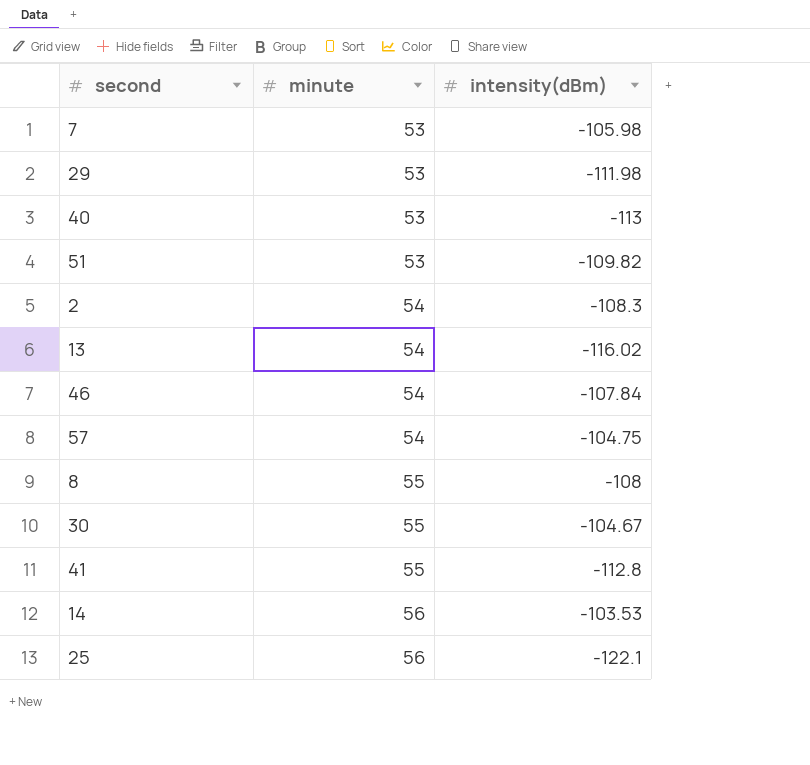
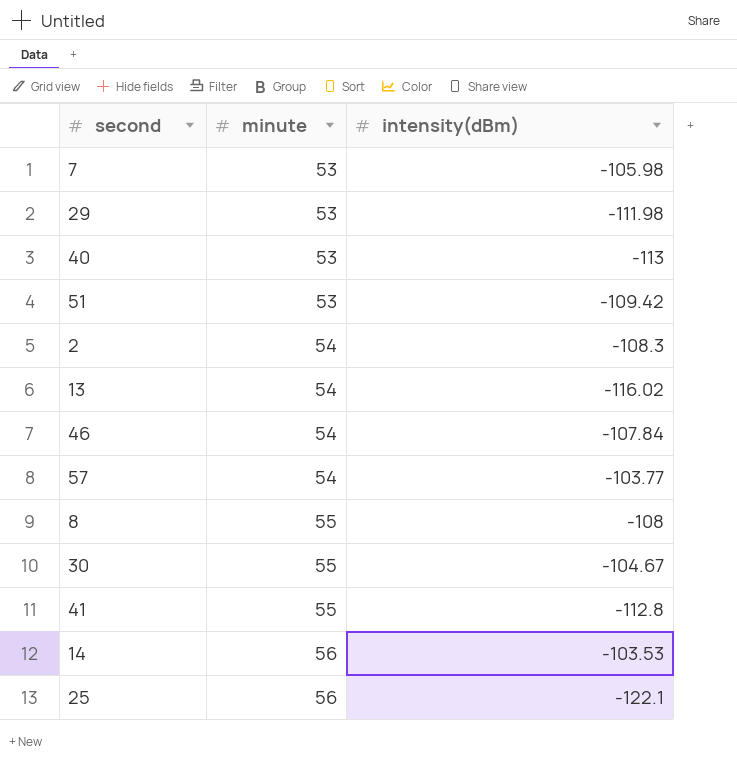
51 | intensity(dBm): -109.82 -> -109.42
57 | intensity(dBm): -104.75 -> -103.77

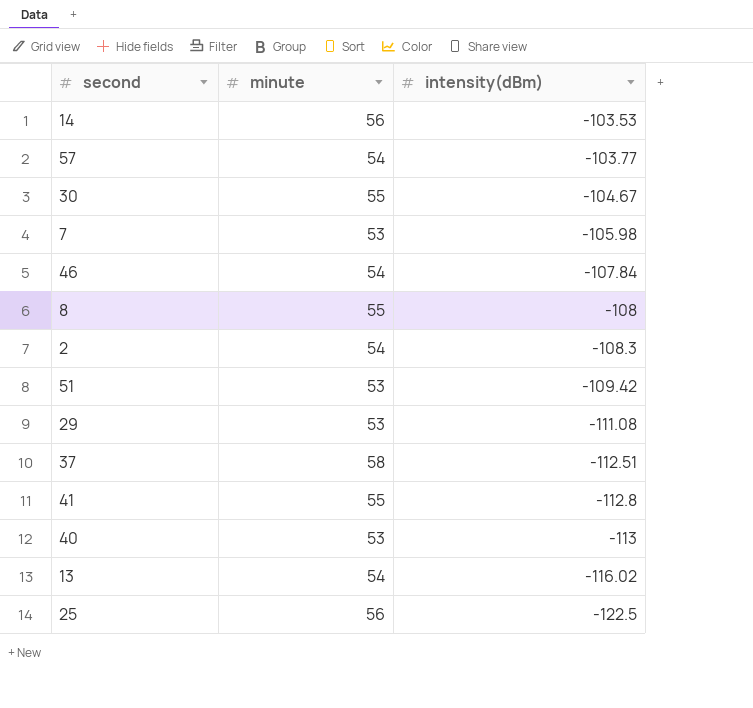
row order: minute ascending -> intensity(dBm) descending
29 | intensity(dBm): -111.98 -> -111.08
row 37: none -> 58 | -112.51
25 | intensity(dBm): -122.1 -> -122.5

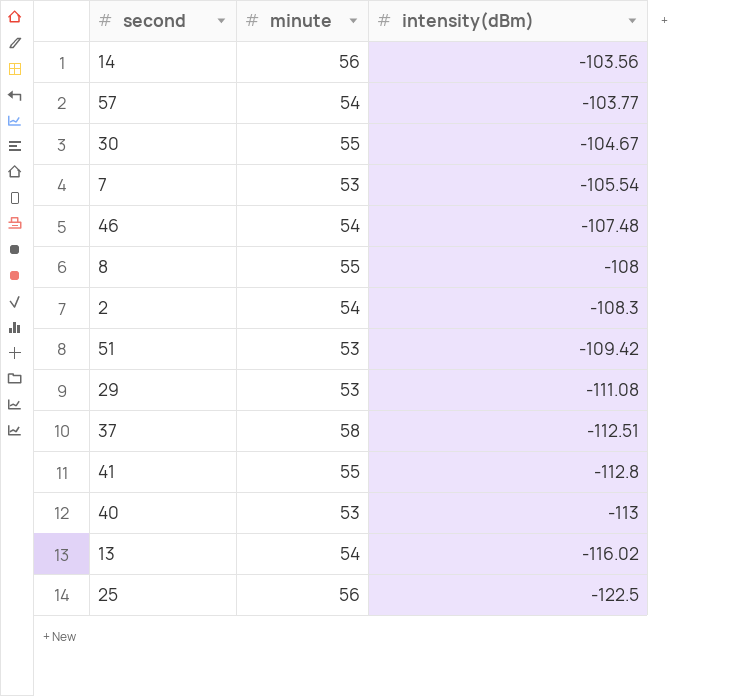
14 | intensity(dBm): -103.53 -> -103.56
7 | intensity(dBm): -105.98 -> -105.54
46 | intensity(dBm): -107.84 -> -107.48

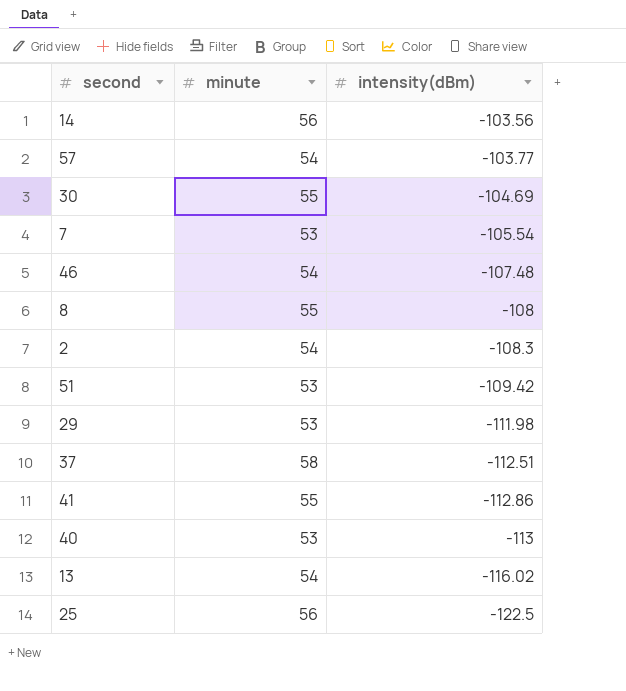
30 | intensity(dBm): -104.67 -> -104.69
29 | intensity(dBm): -111.08 -> -111.98
41 | intensity(dBm): -112.8 -> -112.86

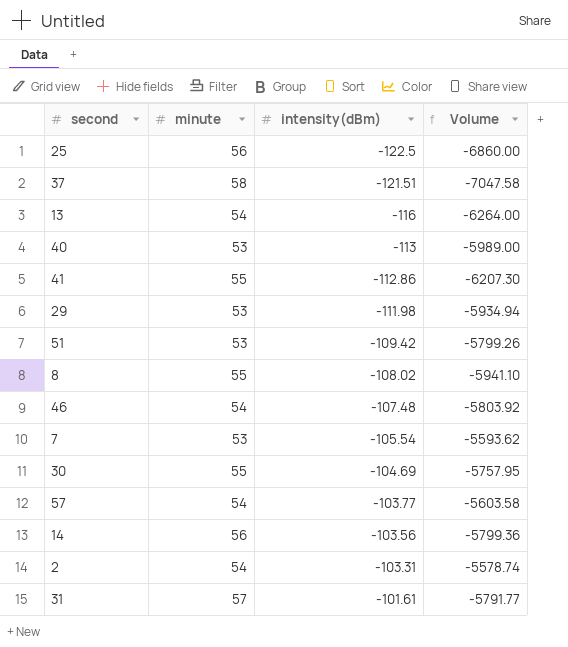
row order: intensity(dBm) descending -> intensity(dBm) ascending
column Volume | formula: none -> [minute] * [intensity(dBm)]
37 | intensity(dBm): -112.51 -> -121.51
13 | intensity(dBm): -116.02 -> -116
8 | intensity(dBm): -108 -> -108.02
2 | intensity(dBm): -108.3 -> -103.31
row 31: none -> 57 | -101.61 | -5791.77

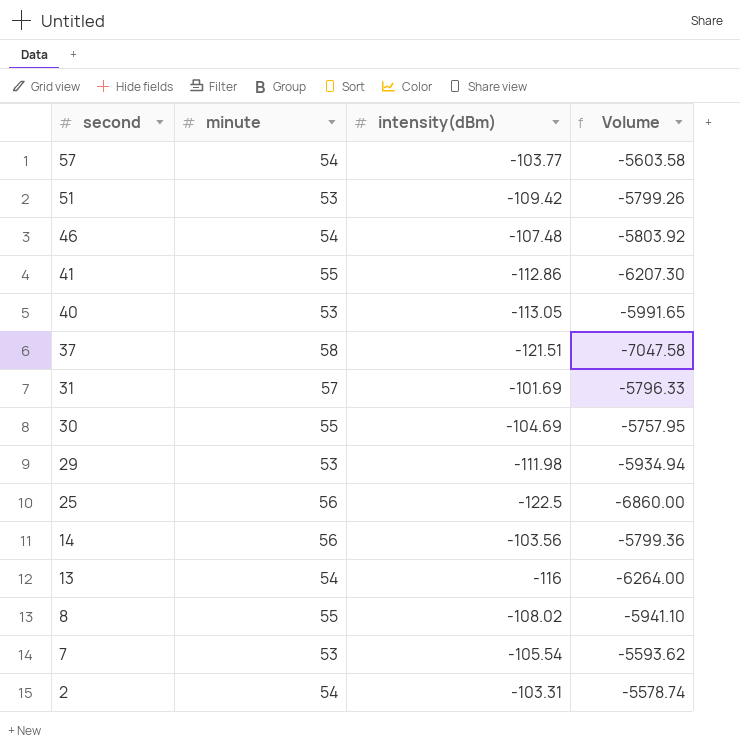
row order: intensity(dBm) ascending -> second descending
40 | intensity(dBm): -113 -> -113.05
40 | Volume: -5989.00 -> -5991.65
31 | intensity(dBm): -101.61 -> -101.69
31 | Volume: -5791.77 -> -5796.33

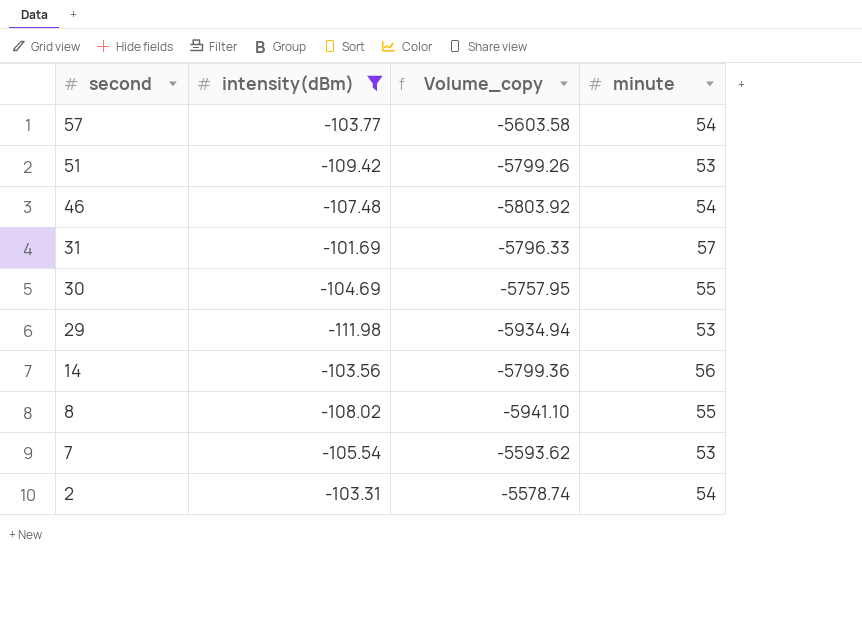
filter: none -> intensity(dBm) >= -111.98
column name: Volume -> Volume_copy
column minute | position: 2 -> 4

